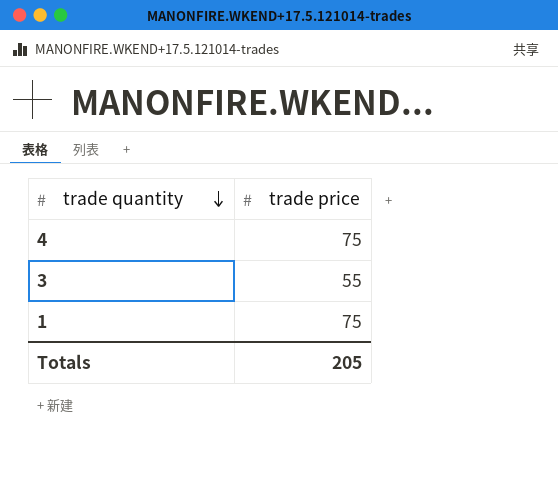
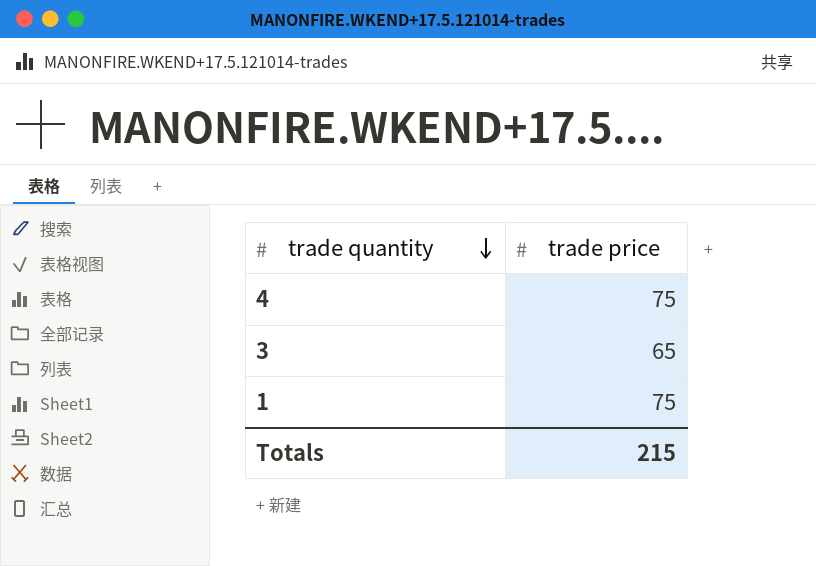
3 | trade price: 55 -> 65
Totals | trade price: 205 -> 215

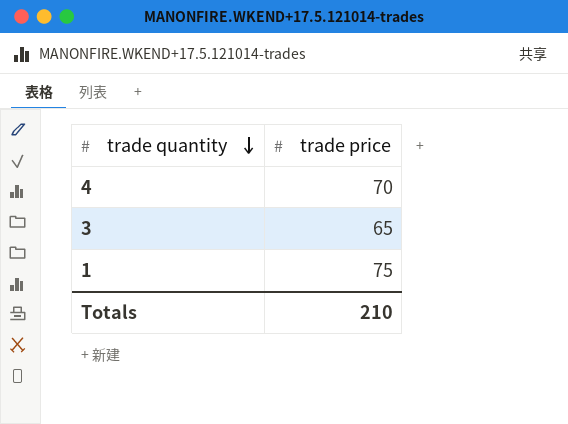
4 | trade price: 75 -> 70
Totals | trade price: 215 -> 210

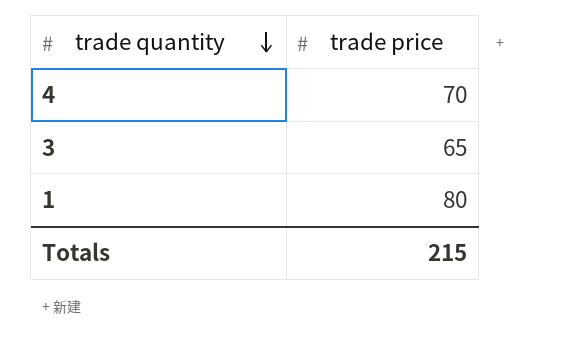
1 | trade price: 75 -> 80
Totals | trade price: 210 -> 215

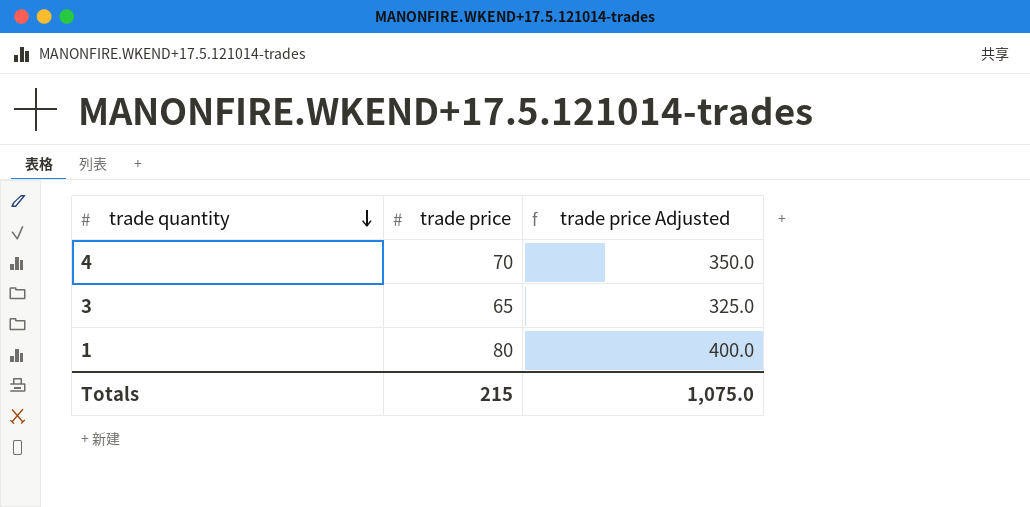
column trade price Adjusted | formula: none -> [trade price] * 5

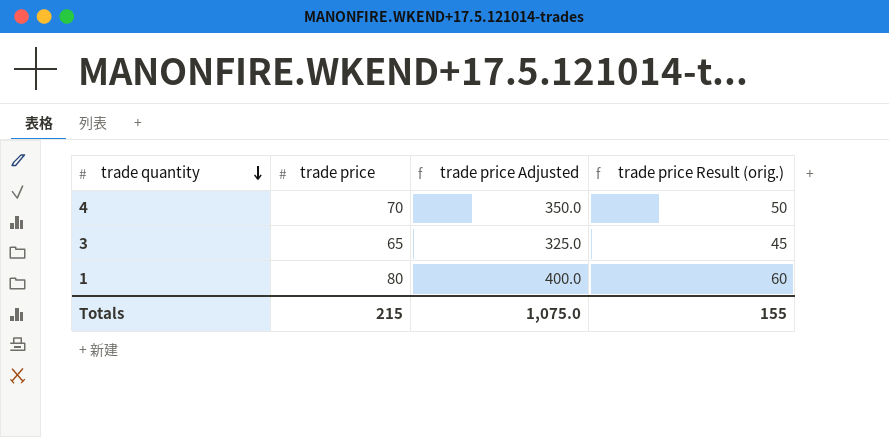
column trade price Result (orig.) | formula: none -> [trade price] - 20

